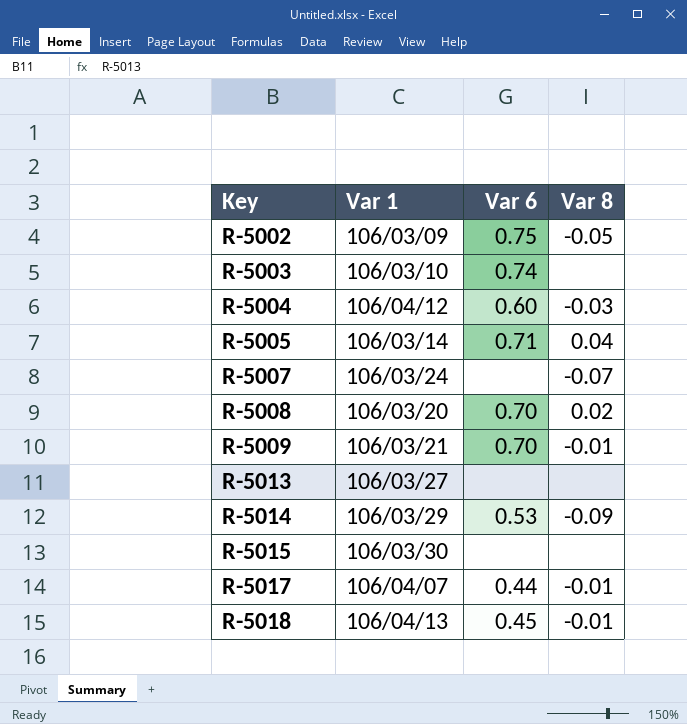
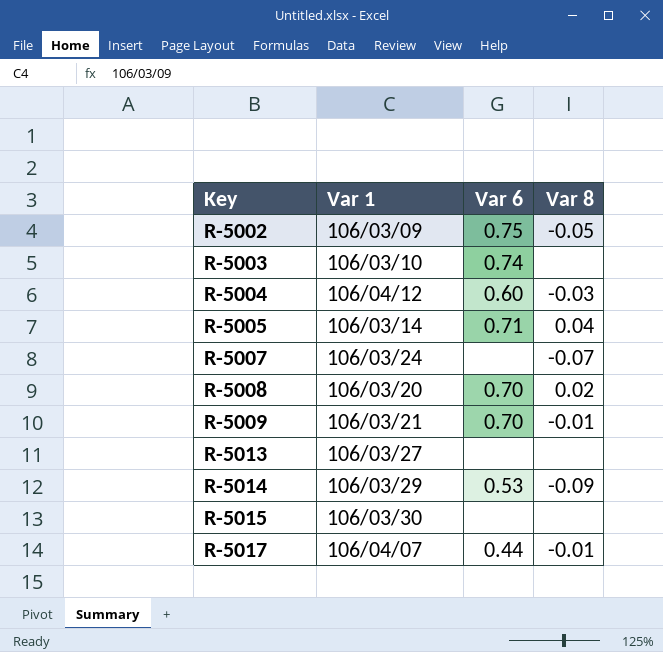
row R-5018: 106/04/13 | 0.45 | -0.01 -> none

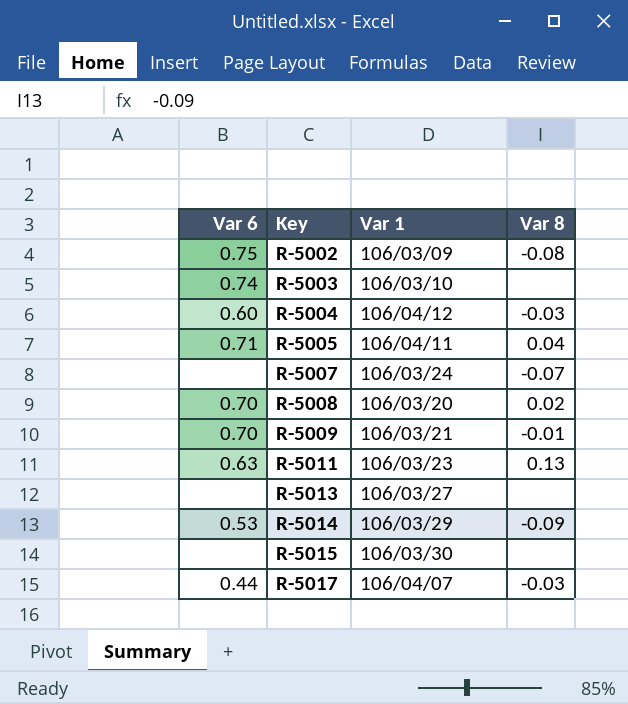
column Var 6 | position: 3 -> 1
R-5002 | Var 8: -0.05 -> -0.08
R-5005 | Var 1: 106/03/14 -> 106/04/11
row R-5011: none -> 0.63 | 106/03/23 | 0.13
R-5017 | Var 8: -0.01 -> -0.03

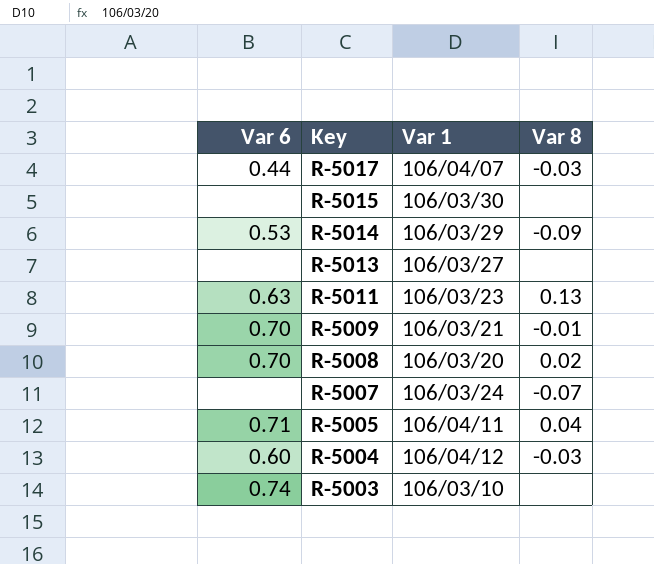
row order: Key ascending -> Key descending
row R-5002: 0.75 | 106/03/09 | -0.08 -> none

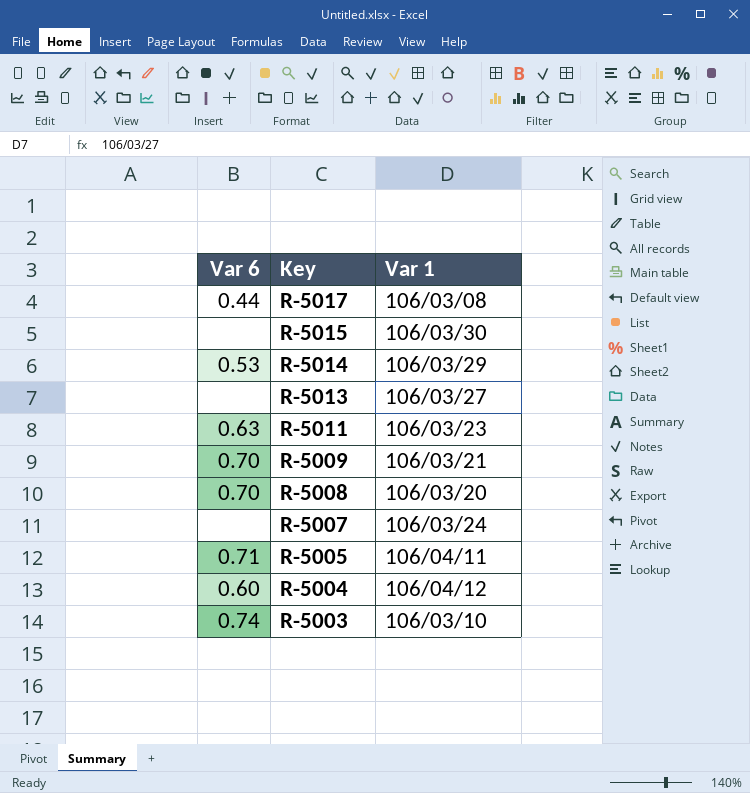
column Var 8 | position: 4 -> none
R-5017 | Var 1: 106/04/07 -> 106/03/08

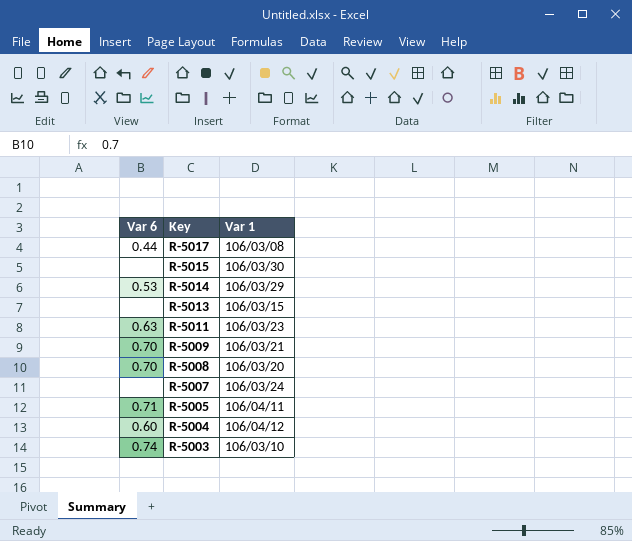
R-5013 | Var 1: 106/03/27 -> 106/03/15

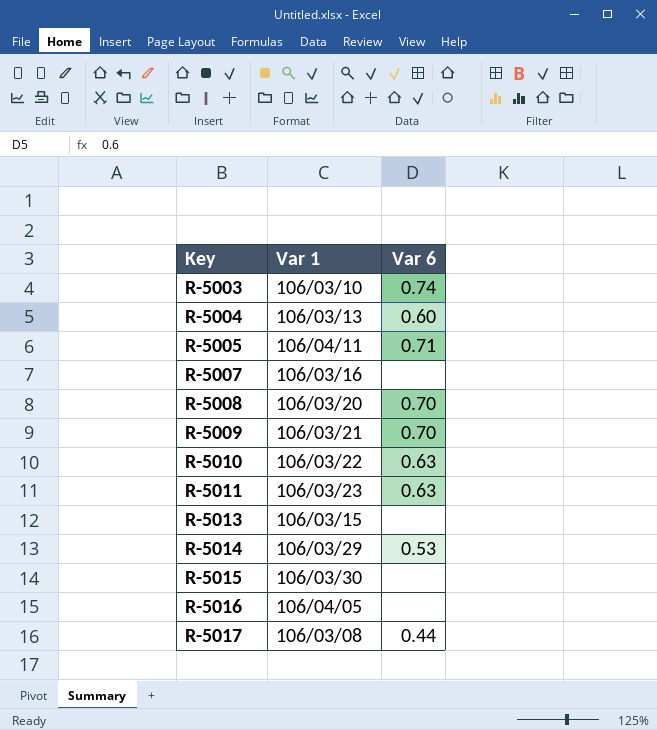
row order: Key descending -> Key ascending
column Var 6 | position: 1 -> 3
R-5004 | Var 1: 106/04/12 -> 106/03/13
R-5007 | Var 1: 106/03/24 -> 106/03/16
row R-5010: none -> 106/03/22 | 0.63
row R-5016: none -> 106/04/05 | none

